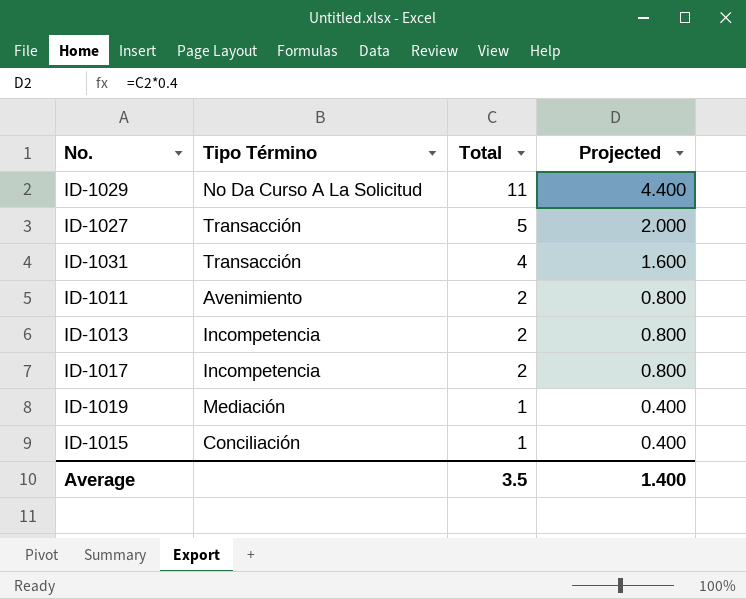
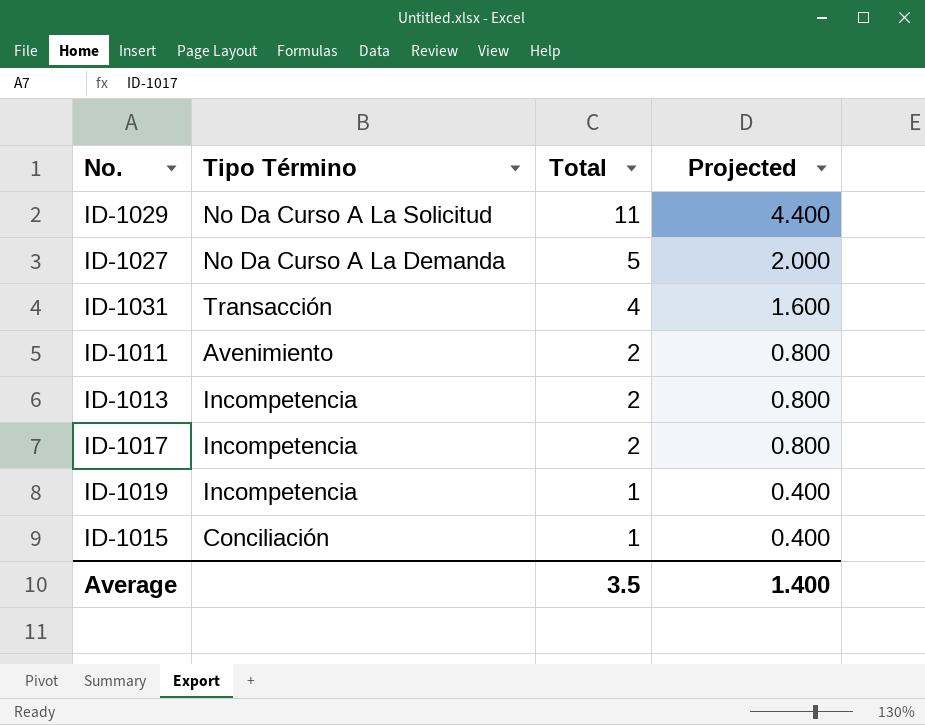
ID-1027 | Tipo Término: Transacción -> No Da Curso A La Demanda
ID-1019 | Tipo Término: Mediación -> Incompetencia

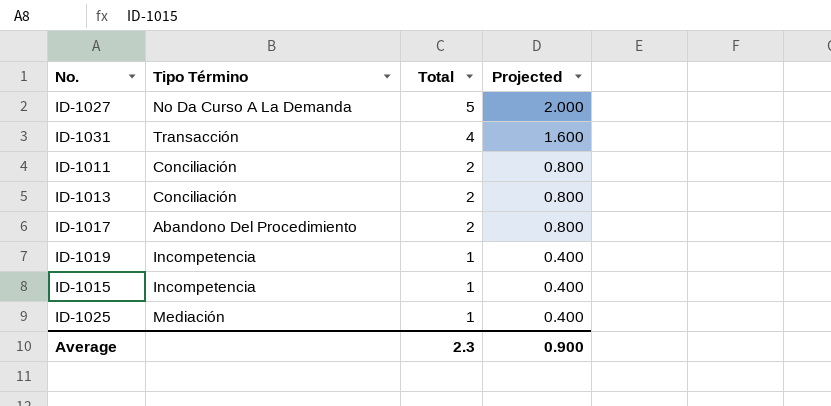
row ID-1029: No Da Curso A La Solicitud | 11 | 4.400 -> none
ID-1011 | Tipo Término: Avenimiento -> Conciliación
ID-1013 | Tipo Término: Incompetencia -> Conciliación
ID-1017 | Tipo Término: Incompetencia -> Abandono Del Procedimiento
ID-1015 | Tipo Término: Conciliación -> Incompetencia
row ID-1025: none -> Mediación | 1 | 0.400
Average | Total: 3.5 -> 2.3
Average | Projected: 1.400 -> 0.900

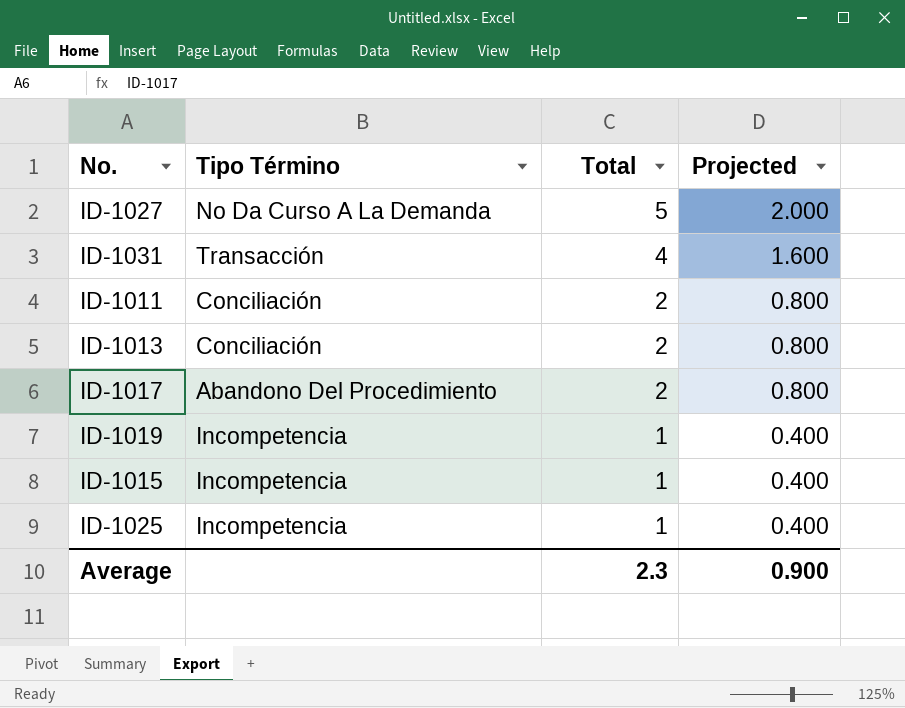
ID-1025 | Tipo Término: Mediación -> Incompetencia

